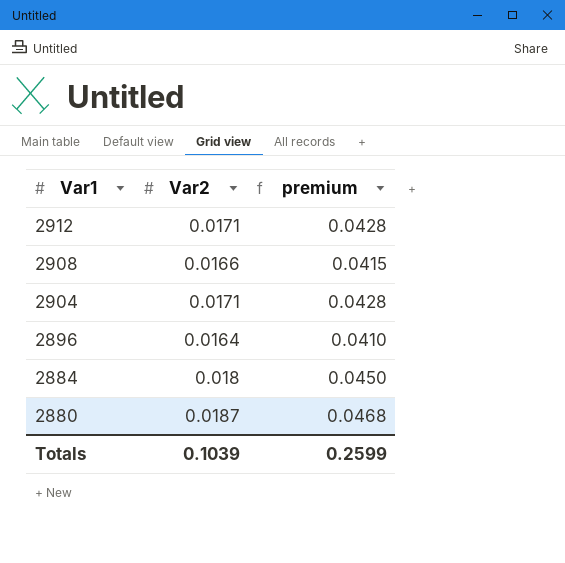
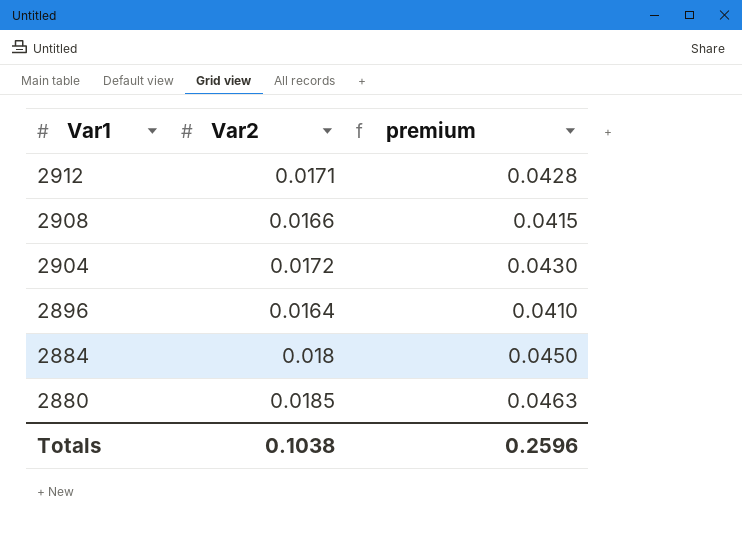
2904 | Var2: 0.0171 -> 0.0172
2904 | premium: 0.0428 -> 0.0430
2880 | Var2: 0.0187 -> 0.0185
2880 | premium: 0.0468 -> 0.0463
Totals | Var2: 0.1039 -> 0.1038
Totals | premium: 0.2599 -> 0.2596

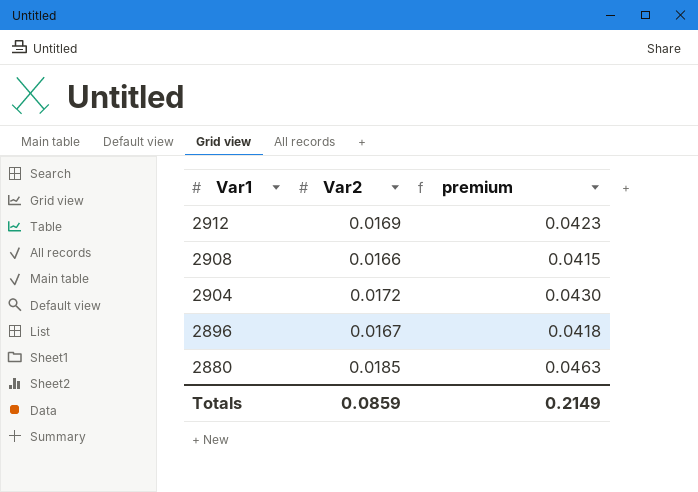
row 2884: 0.018 | 0.0450 -> none
2912 | Var2: 0.0171 -> 0.0169
2912 | premium: 0.0428 -> 0.0423
2896 | Var2: 0.0164 -> 0.0167
2896 | premium: 0.0410 -> 0.0418
Totals | Var2: 0.1038 -> 0.0859
Totals | premium: 0.2596 -> 0.2149

